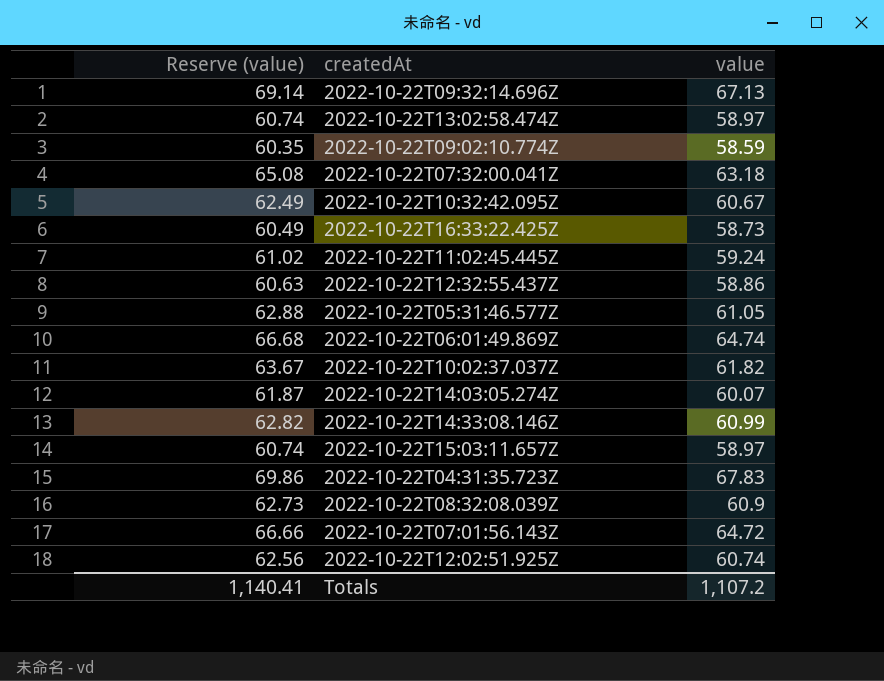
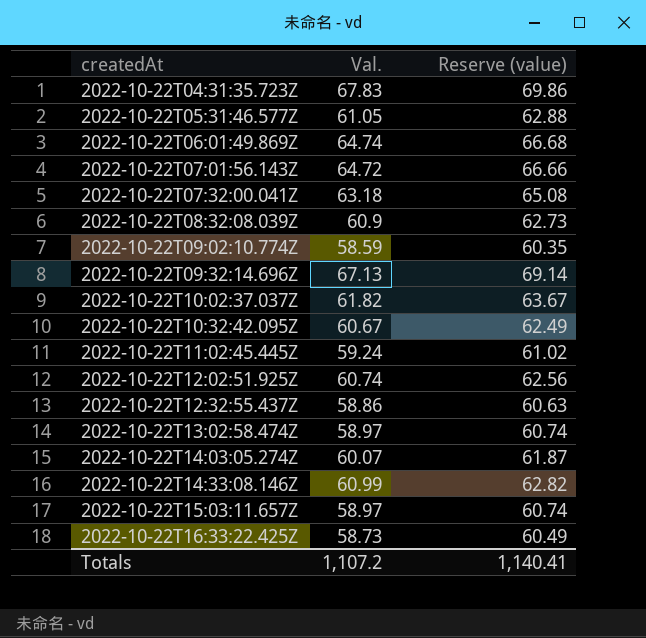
row order: none -> createdAt ascending
column name: value -> Val.
column Reserve (value) | position: 1 -> 3

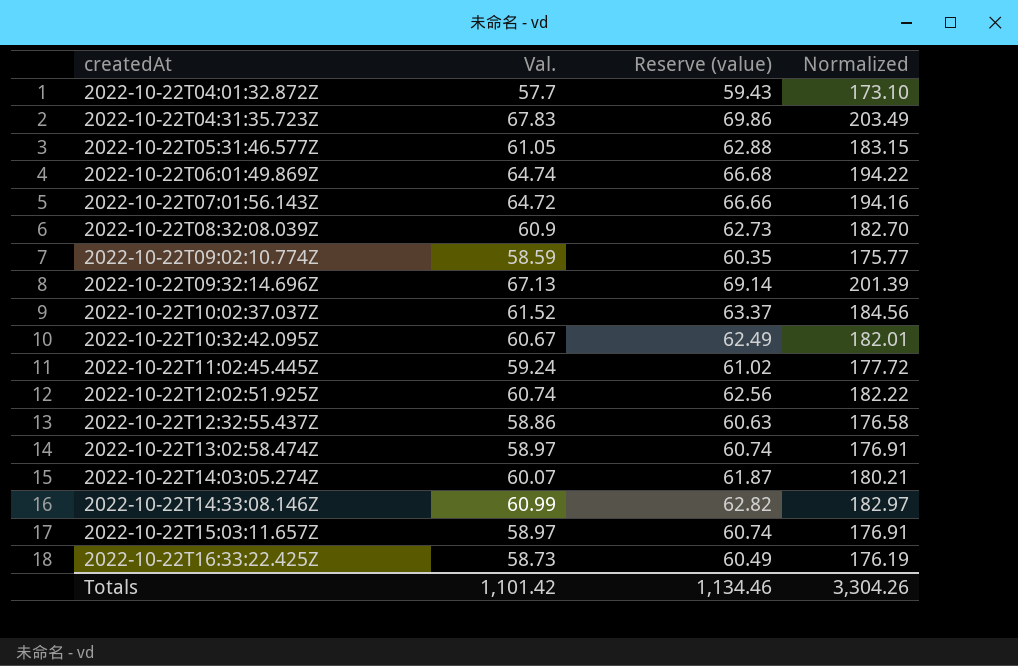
column Normalized | formula: none -> [Val.] * 3
row 2022-10-22T07:32:00.041Z: 63.18 | 65.08 -> none
row 2022-10-22T04:01:32.872Z: none -> 57.7 | 59.43 | 173.10
2022-10-22T10:02:37.037Z | Val.: 61.82 -> 61.52
2022-10-22T10:02:37.037Z | Reserve (value): 63.67 -> 63.37
Totals | Val.: 1,107.2 -> 1,101.42
Totals | Reserve (value): 1,140.41 -> 1,134.46

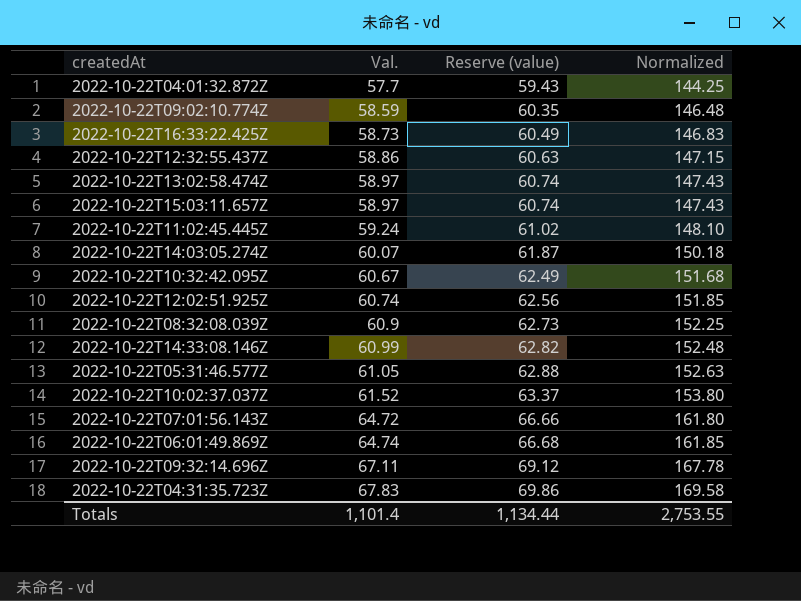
row order: createdAt ascending -> Val. ascending
column Normalized | formula: [Val.] * 3 -> [Val.] * 2.5
2022-10-22T09:32:14.696Z | Val.: 67.13 -> 67.11
2022-10-22T09:32:14.696Z | Reserve (value): 69.14 -> 69.12
Totals | Val.: 1,101.42 -> 1,101.4
Totals | Reserve (value): 1,134.46 -> 1,134.44
Totals | Normalized: 3,304.26 -> 2,753.55

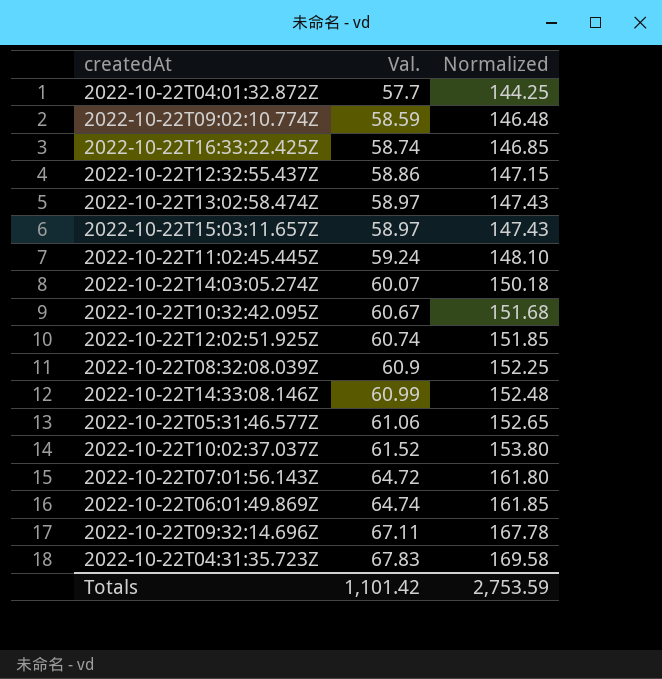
column Reserve (value) | formula: [Val.] * 1.03 -> none
2022-10-22T16:33:22.425Z | Val.: 58.73 -> 58.74
2022-10-22T16:33:22.425Z | Normalized: 146.83 -> 146.85
2022-10-22T05:31:46.577Z | Val.: 61.05 -> 61.06
2022-10-22T05:31:46.577Z | Normalized: 152.63 -> 152.65
Totals | Val.: 1,101.4 -> 1,101.42
Totals | Normalized: 2,753.55 -> 2,753.59

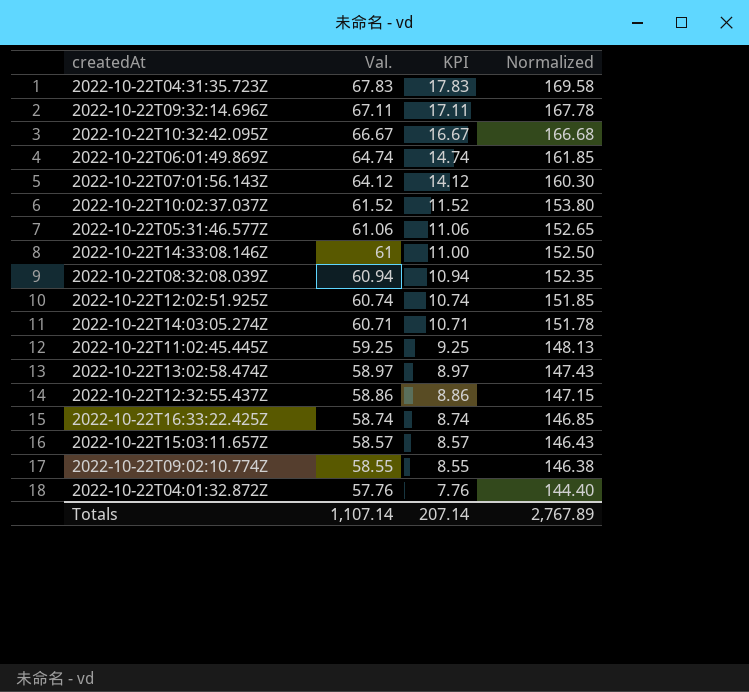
row order: Val. ascending -> Val. descending
column KPI | formula: none -> [Val.] - 50
2022-10-22T10:32:42.095Z | Val.: 60.67 -> 66.67
2022-10-22T10:32:42.095Z | Normalized: 151.68 -> 166.68
2022-10-22T07:01:56.143Z | Val.: 64.72 -> 64.12
2022-10-22T07:01:56.143Z | Normalized: 161.80 -> 160.30
2022-10-22T14:33:08.146Z | Val.: 60.99 -> 61
2022-10-22T14:33:08.146Z | Normalized: 152.48 -> 152.50
2022-10-22T08:32:08.039Z | Val.: 60.9 -> 60.94
2022-10-22T08:32:08.039Z | Normalized: 152.25 -> 152.35
2022-10-22T14:03:05.274Z | Val.: 60.07 -> 60.71
2022-10-22T14:03:05.274Z | Normalized: 150.18 -> 151.78
2022-10-22T11:02:45.445Z | Val.: 59.24 -> 59.25
2022-10-22T11:02:45.445Z | Normalized: 148.10 -> 148.13
2022-10-22T15:03:11.657Z | Val.: 58.97 -> 58.57
2022-10-22T15:03:11.657Z | Normalized: 147.43 -> 146.43
2022-10-22T09:02:10.774Z | Val.: 58.59 -> 58.55
2022-10-22T09:02:10.774Z | Normalized: 146.48 -> 146.38
2022-10-22T04:01:32.872Z | Val.: 57.7 -> 57.76
2022-10-22T04:01:32.872Z | Normalized: 144.25 -> 144.40
Totals | Val.: 1,101.42 -> 1,107.14
Totals | Normalized: 2,753.59 -> 2,767.89

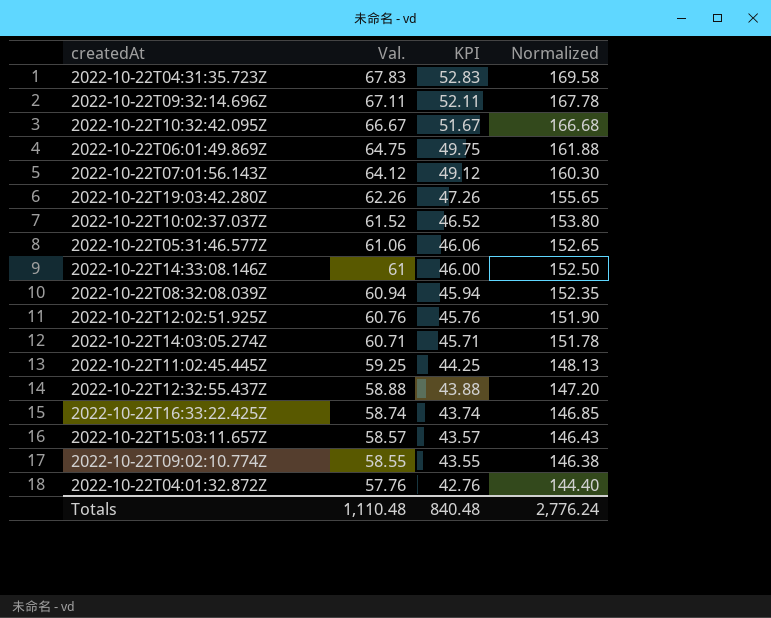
column KPI | formula: [Val.] - 50 -> [Val.] - 15
row 2022-10-22T13:02:58.474Z: 58.97 | 8.97 | 147.43 -> none
2022-10-22T06:01:49.869Z | Val.: 64.74 -> 64.75
2022-10-22T06:01:49.869Z | Normalized: 161.85 -> 161.88
row 2022-10-22T19:03:42.280Z: none -> 62.26 | 47.26 | 155.65
2022-10-22T12:02:51.925Z | Val.: 60.74 -> 60.76
2022-10-22T12:02:51.925Z | Normalized: 151.85 -> 151.90
2022-10-22T12:32:55.437Z | Val.: 58.86 -> 58.88
2022-10-22T12:32:55.437Z | Normalized: 147.15 -> 147.20
Totals | Val.: 1,107.14 -> 1,110.48
Totals | KPI: 207.14 -> 840.48
Totals | Normalized: 2,767.89 -> 2,776.24

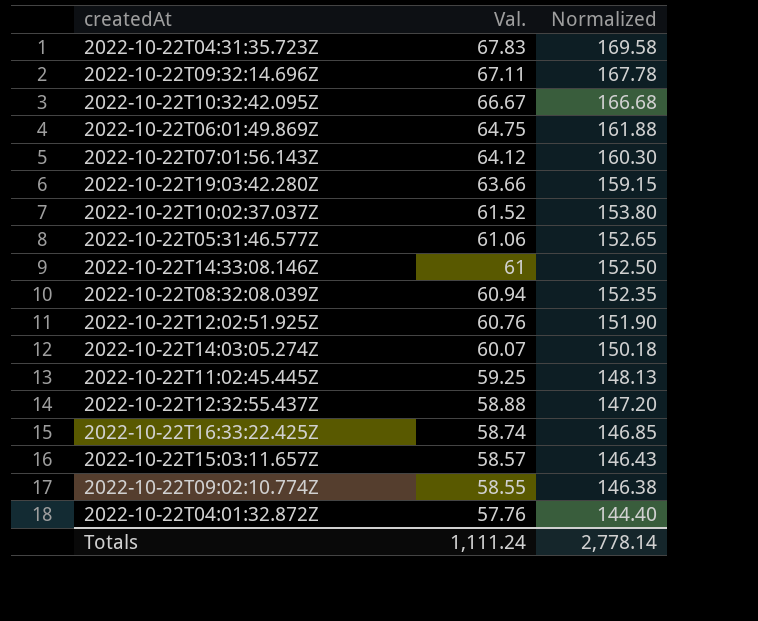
column KPI | formula: [Val.] - 15 -> none
2022-10-22T19:03:42.280Z | Val.: 62.26 -> 63.66
2022-10-22T19:03:42.280Z | Normalized: 155.65 -> 159.15
2022-10-22T14:03:05.274Z | Val.: 60.71 -> 60.07
2022-10-22T14:03:05.274Z | Normalized: 151.78 -> 150.18
Totals | Val.: 1,110.48 -> 1,111.24
Totals | Normalized: 2,776.24 -> 2,778.14

